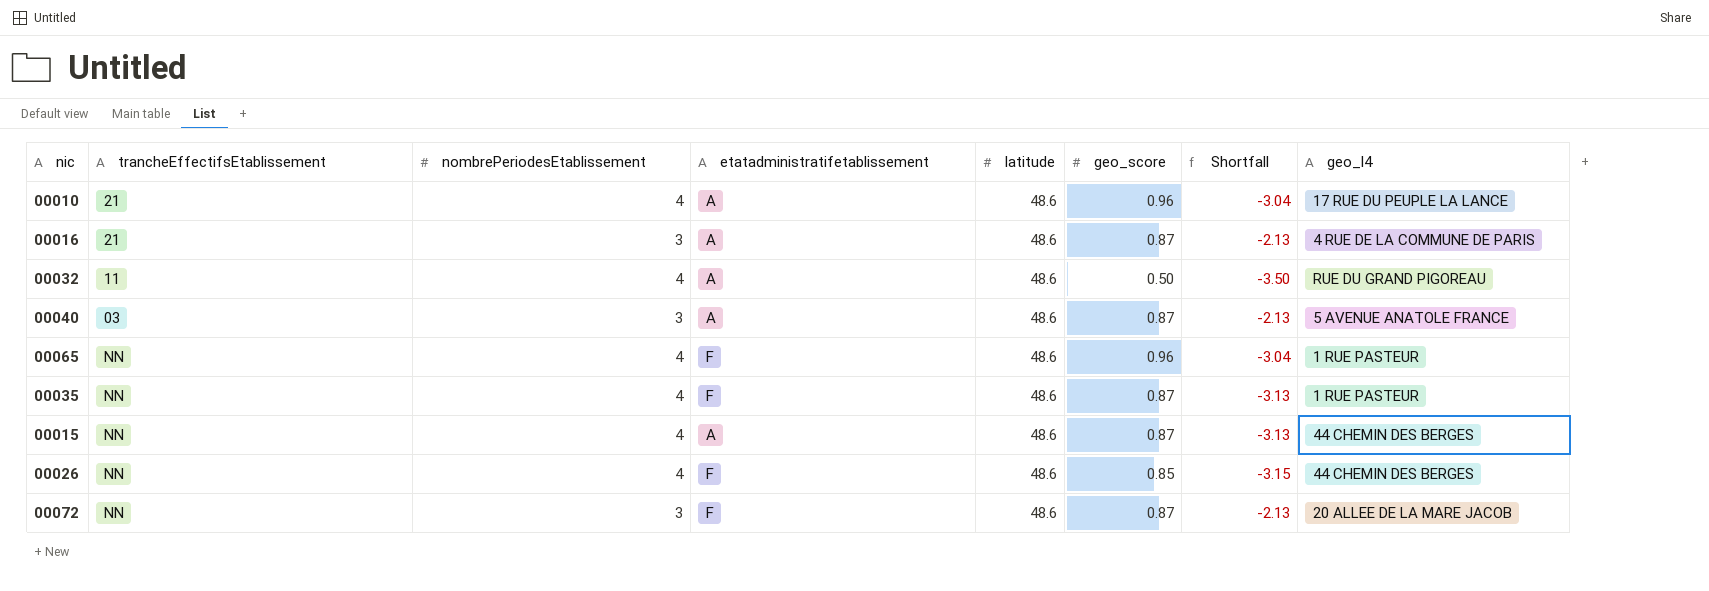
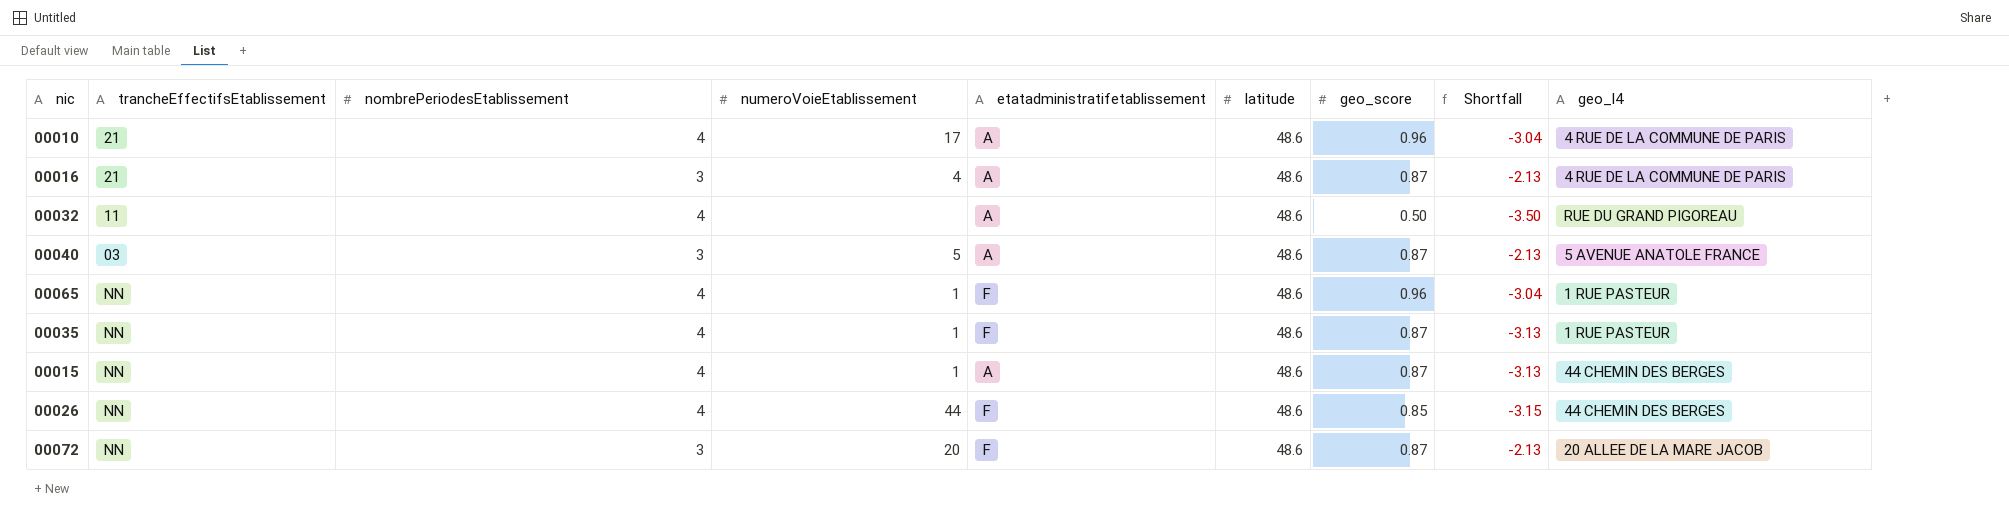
column numeroVoieEtablissement | position: none -> 4
00010 | geo_l4: 17 RUE DU PEUPLE LA LANCE -> 4 RUE DE LA COMMUNE DE PARIS

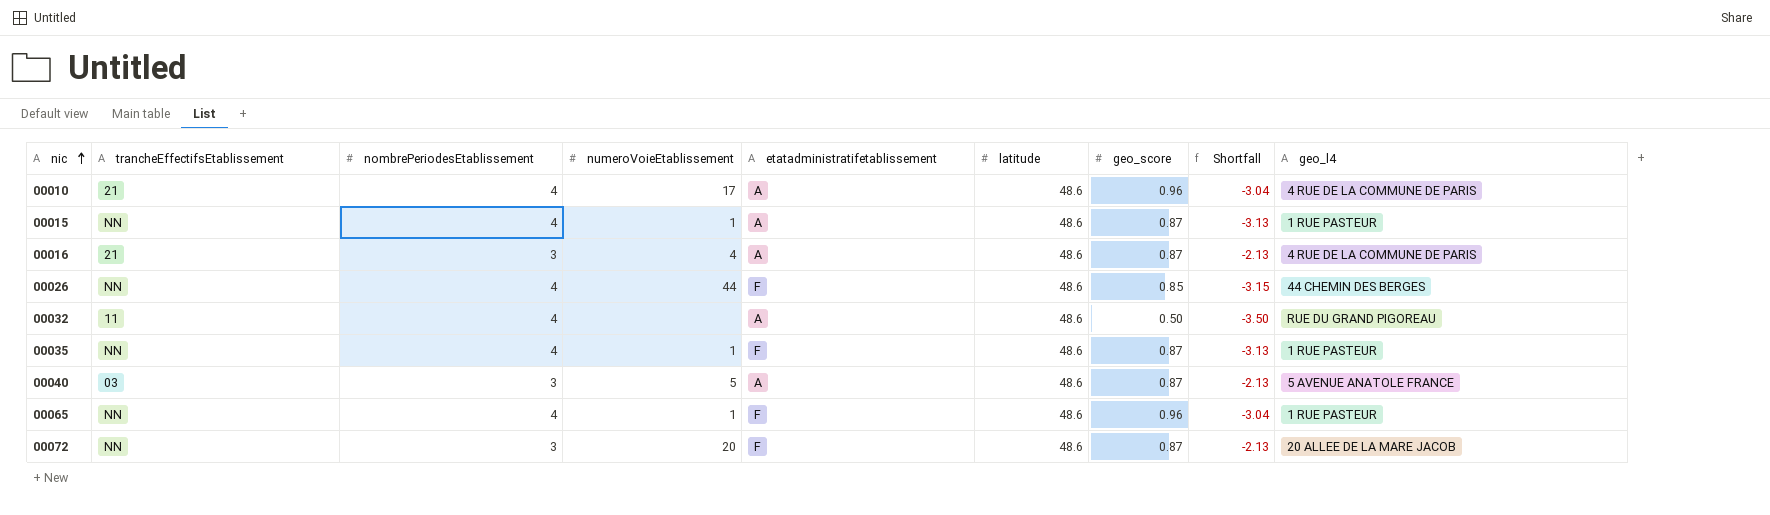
row order: none -> nic ascending
00015 | geo_l4: 44 CHEMIN DES BERGES -> 1 RUE PASTEUR

